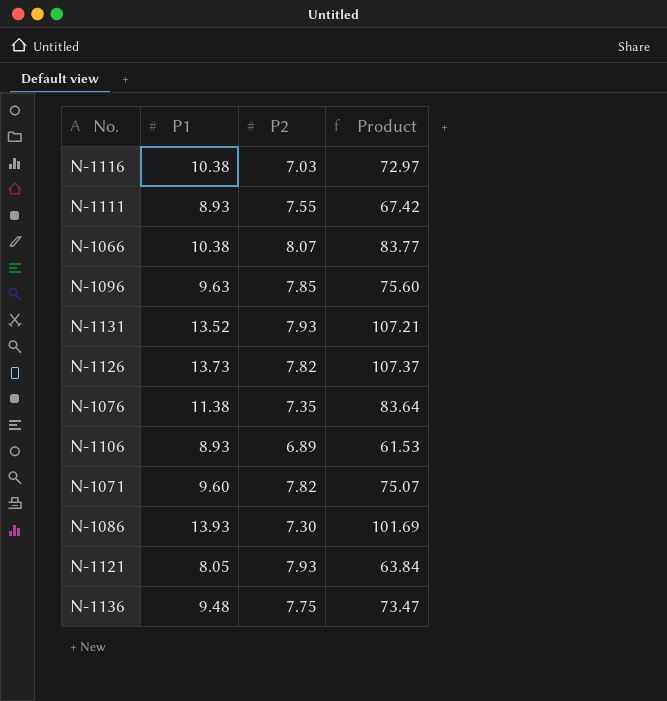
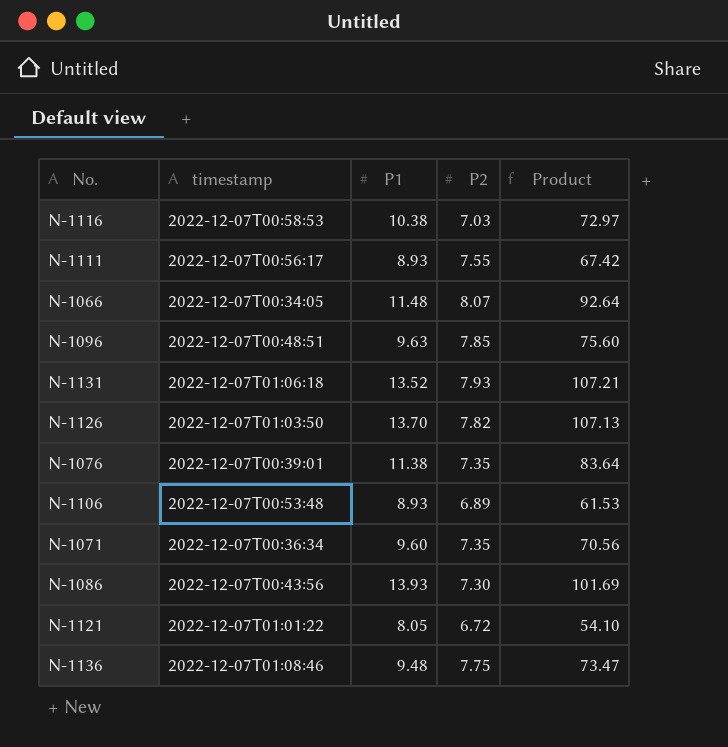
column timestamp | position: none -> 2
N-1066 | P1: 10.38 -> 11.48
N-1066 | Product: 83.77 -> 92.64
N-1126 | P1: 13.73 -> 13.70
N-1126 | Product: 107.37 -> 107.13
N-1071 | P2: 7.82 -> 7.35
N-1071 | Product: 75.07 -> 70.56
N-1121 | P2: 7.93 -> 6.72
N-1121 | Product: 63.84 -> 54.10

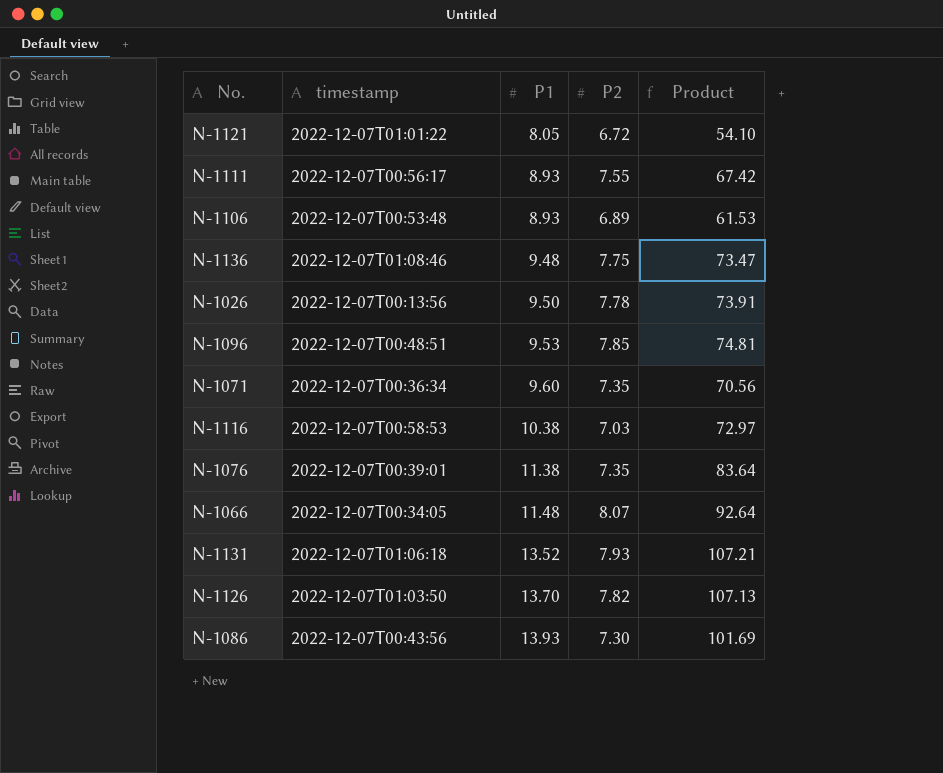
row order: none -> P1 ascending
row N-1026: none -> 2022-12-07T00:13:56 | 9.50 | 7.78 | 73.91
N-1096 | P1: 9.63 -> 9.53
N-1096 | Product: 75.60 -> 74.81

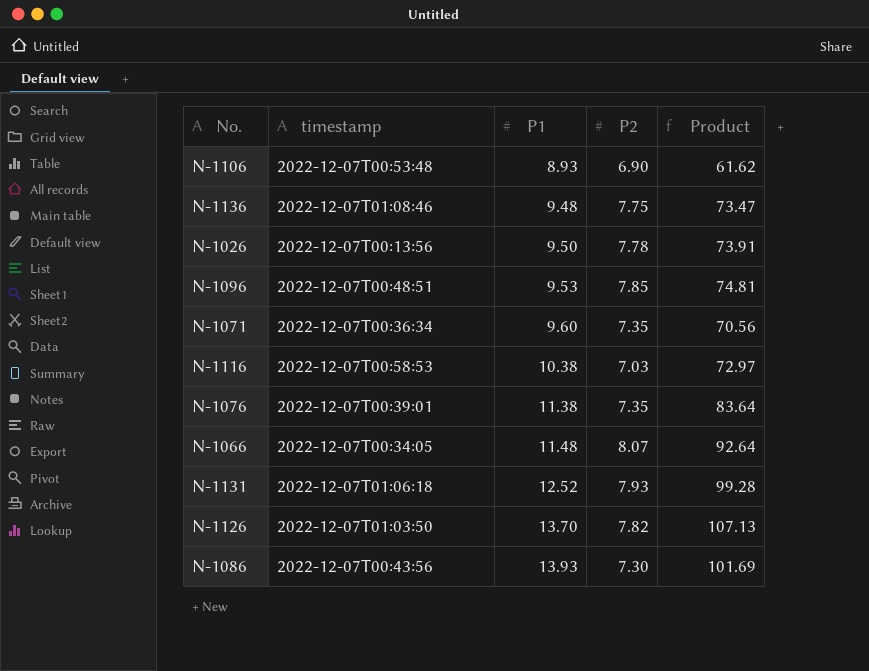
row N-1121: 2022-12-07T01:01:22 | 8.05 | 6.72 | 54.10 -> none
row N-1111: 2022-12-07T00:56:17 | 8.93 | 7.55 | 67.42 -> none
N-1106 | P2: 6.89 -> 6.90
N-1106 | Product: 61.53 -> 61.62
N-1131 | P1: 13.52 -> 12.52
N-1131 | Product: 107.21 -> 99.28

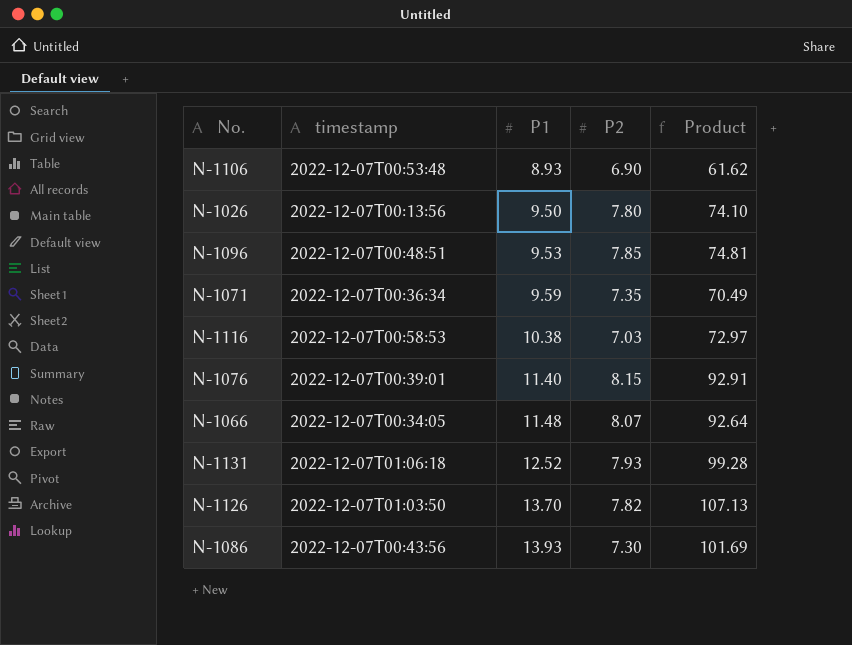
row N-1136: 2022-12-07T01:08:46 | 9.48 | 7.75 | 73.47 -> none
N-1026 | P2: 7.78 -> 7.80
N-1026 | Product: 73.91 -> 74.10
N-1071 | P1: 9.60 -> 9.59
N-1071 | Product: 70.56 -> 70.49
N-1076 | P1: 11.38 -> 11.40
N-1076 | P2: 7.35 -> 8.15
N-1076 | Product: 83.64 -> 92.91

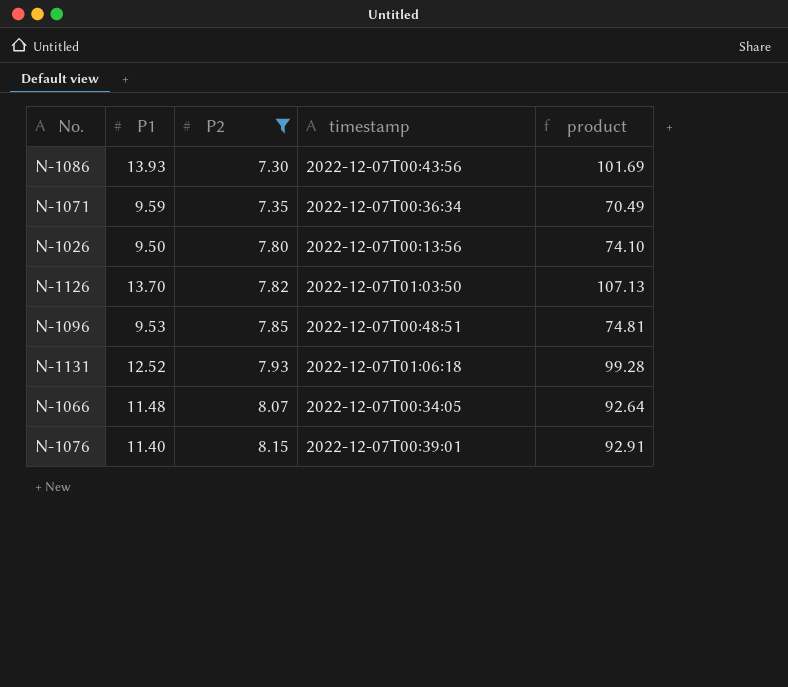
filter: none -> P2 >= 7.30
row order: P1 ascending -> P2 ascending
column timestamp | position: 2 -> 4
column name: Product -> product

